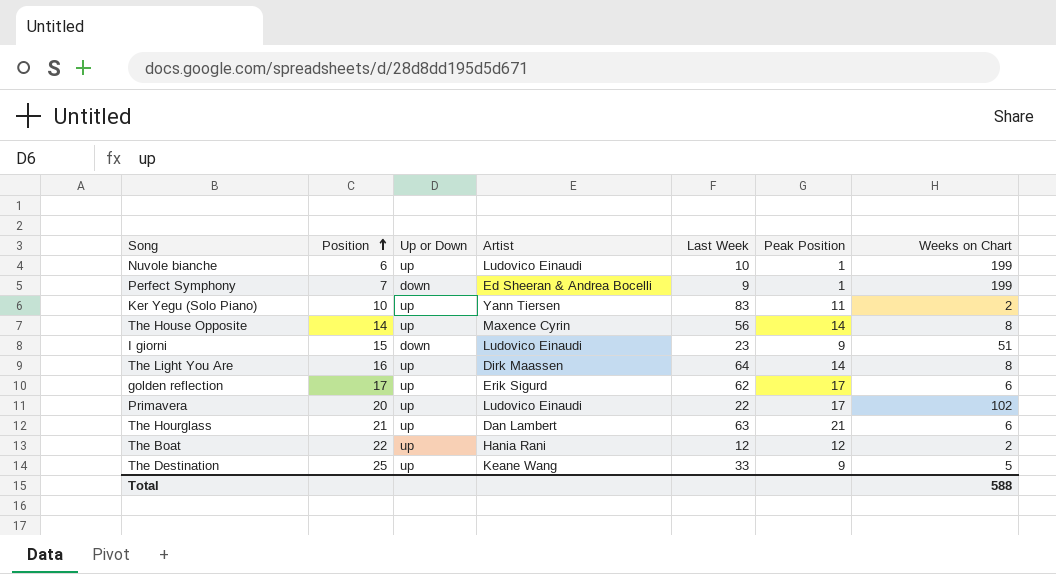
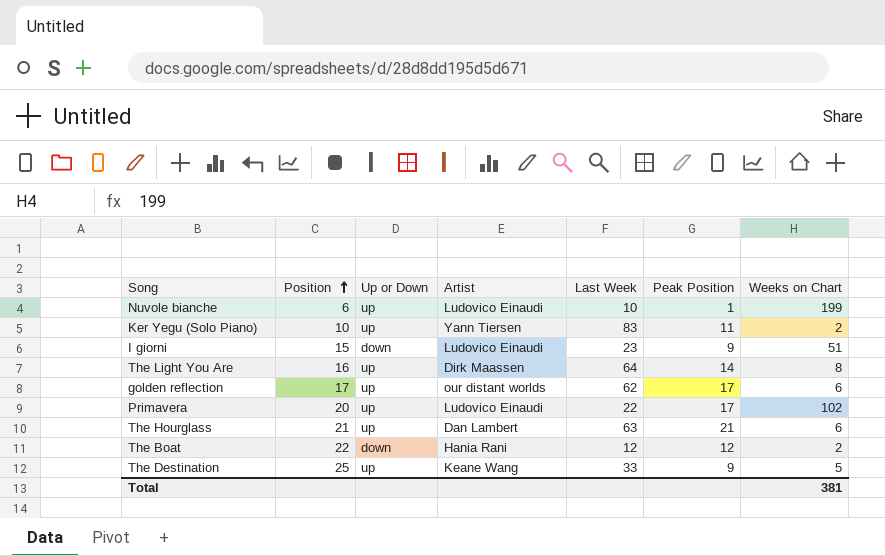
row Perfect Symphony: 7 | down | Ed Sheeran & Andrea Bocelli | 9 | 1 | 199 -> none
row The House Opposite: 14 | up | Maxence Cyrin | 56 | 14 | 8 -> none
golden reflection | Artist: Erik Sigurd -> our distant worlds
The Boat | Up or Down: up -> down
Total | Weeks on Chart: 588 -> 381

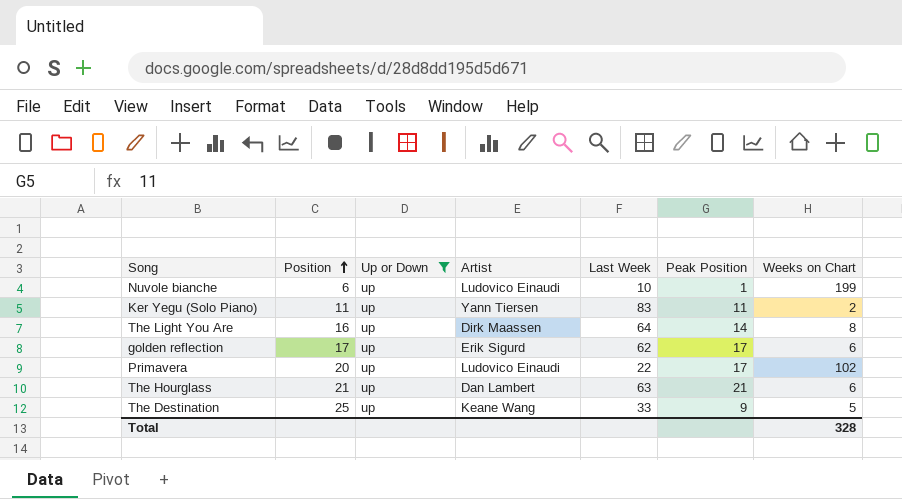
filter: none -> Up or Down = up
Ker Yegu (Solo Piano) | Position: 10 -> 11
golden reflection | Artist: our distant worlds -> Erik Sigurd
Total | Weeks on Chart: 381 -> 328

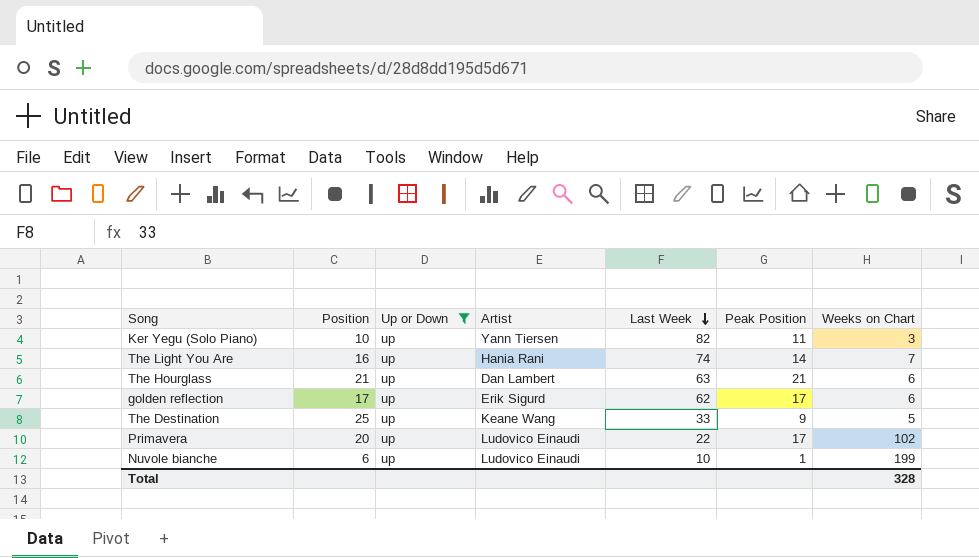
row order: Position ascending -> Last Week descending
Ker Yegu (Solo Piano) | Position: 11 -> 10
Ker Yegu (Solo Piano) | Last Week: 83 -> 82
Ker Yegu (Solo Piano) | Weeks on Chart: 2 -> 3
The Light You Are | Artist: Dirk Maassen -> Hania Rani
The Light You Are | Last Week: 64 -> 74
The Light You Are | Weeks on Chart: 8 -> 7

